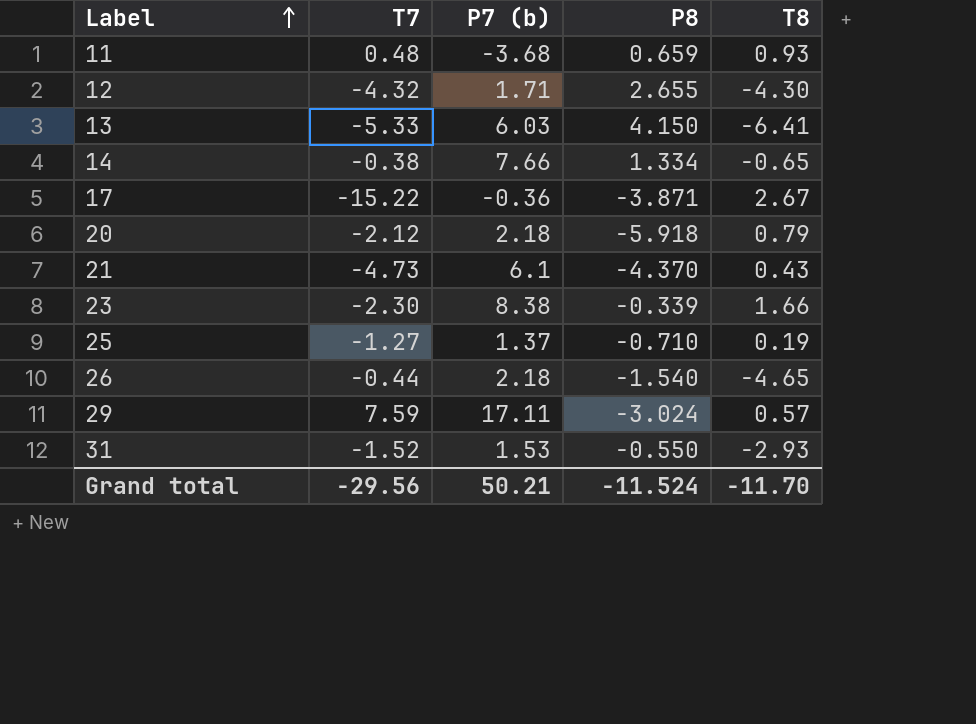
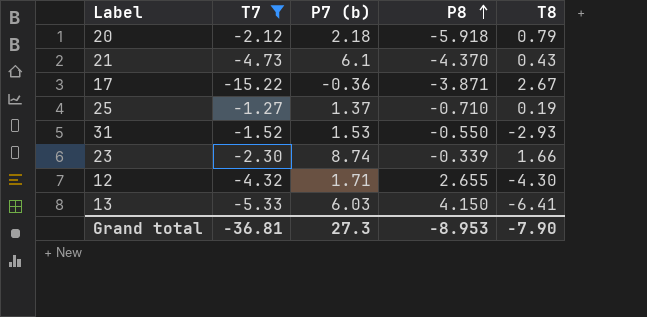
filter: none -> T7 <= -1.27
row order: Label ascending -> P8 ascending
23 | P7 (b): 8.38 -> 8.74
Grand total | T7: -29.56 -> -36.81
Grand total | P7 (b): 50.21 -> 27.3
Grand total | P8: -11.524 -> -8.953
Grand total | T8: -11.70 -> -7.90

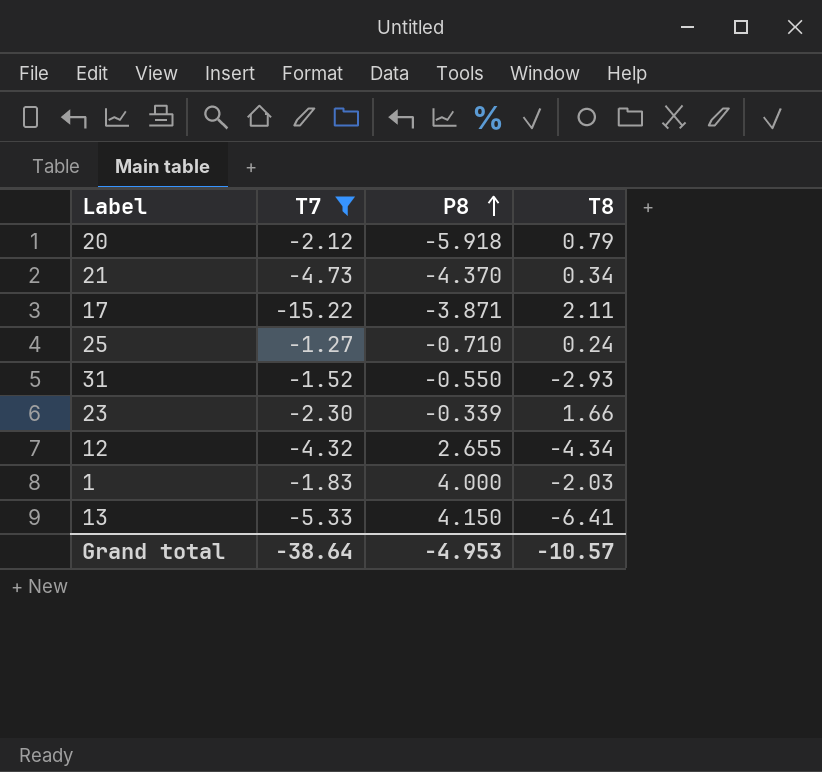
column P7 (b) | position: 3 -> none
21 | T8: 0.43 -> 0.34
17 | T8: 2.67 -> 2.11
25 | T8: 0.19 -> 0.24
12 | T8: -4.30 -> -4.34
row 1: none -> -1.83 | 4.000 | -2.03
Grand total | T7: -36.81 -> -38.64
Grand total | P8: -8.953 -> -4.953
Grand total | T8: -7.90 -> -10.57

